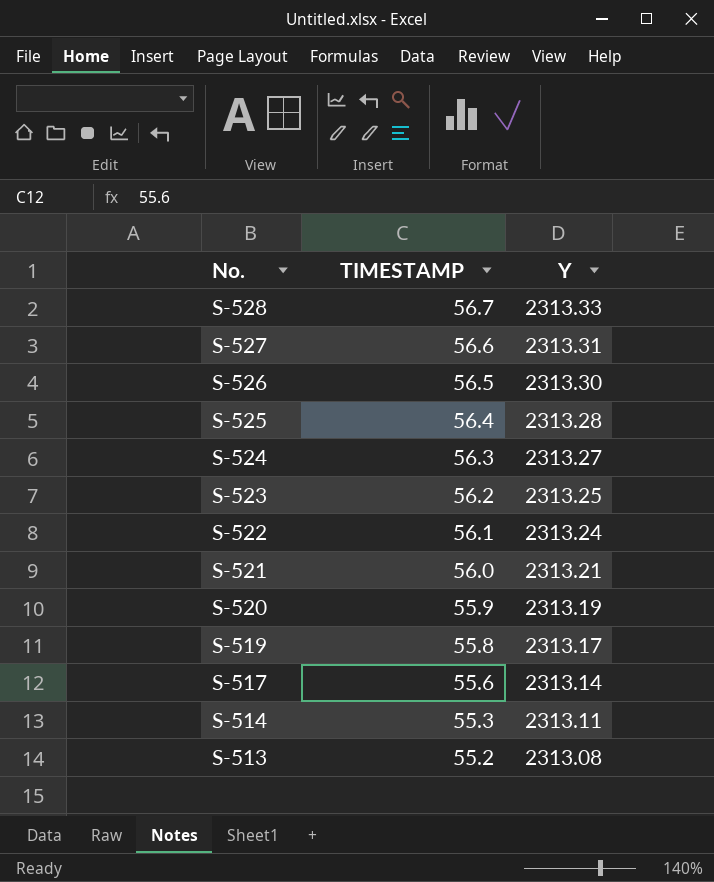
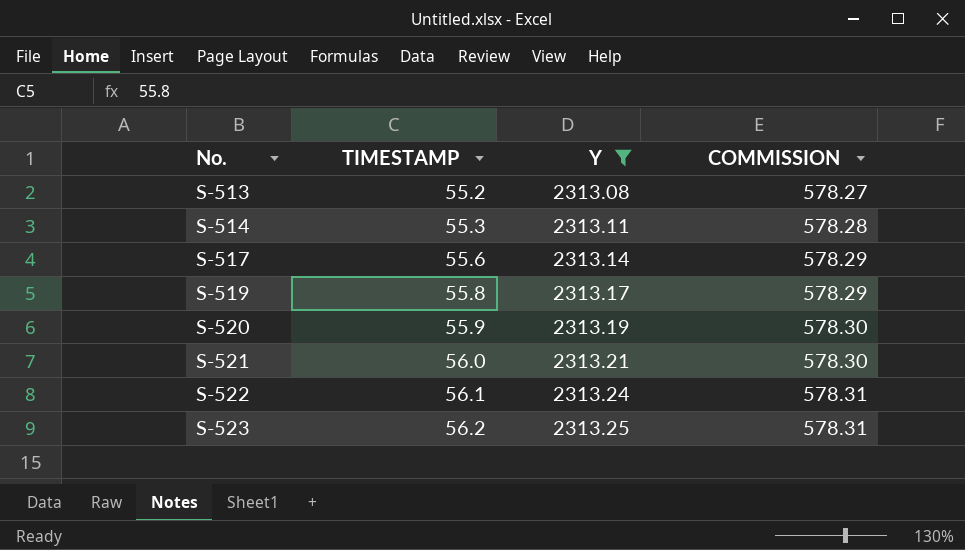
filter: none -> Y <= 2313.25
row order: No. descending -> No. ascending
column COMMISSION | formula: none -> [Y] * 0.25

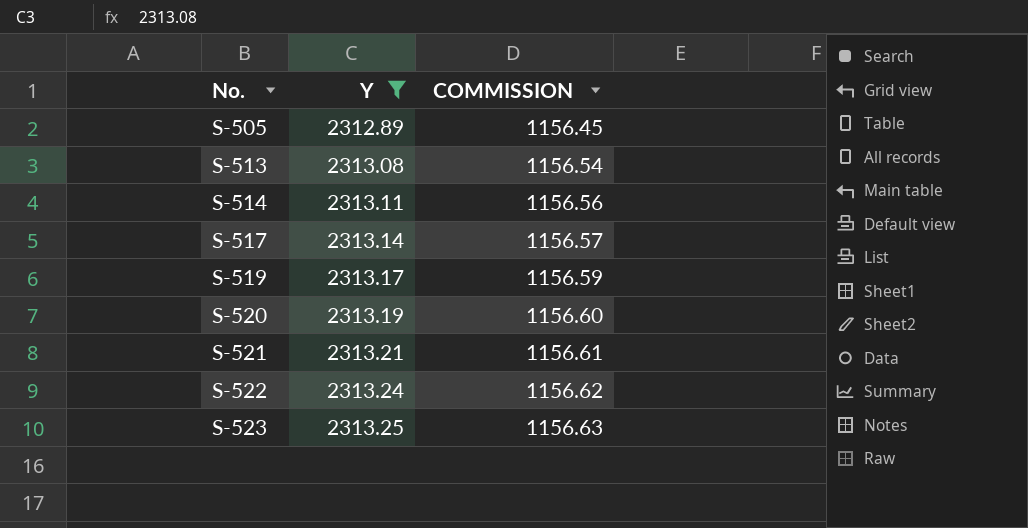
column TIMESTAMP | position: 2 -> none
column COMMISSION | formula: [Y] * 0.25 -> [Y] * 0.5
row S-505: none -> 2312.89 | 1156.45

